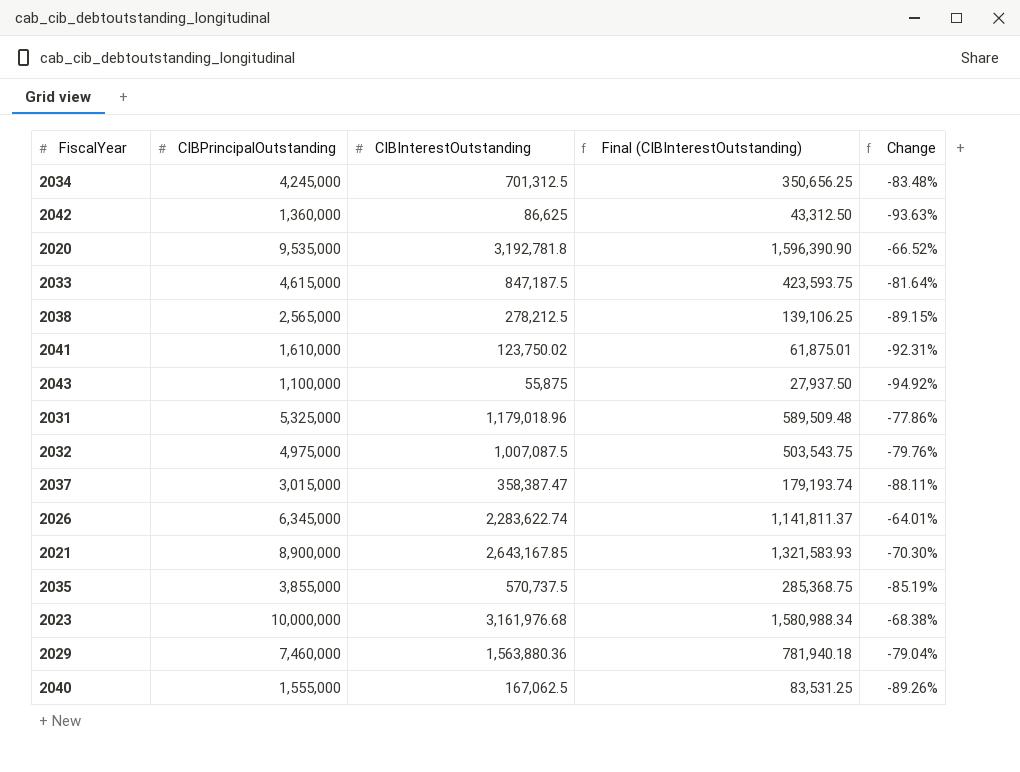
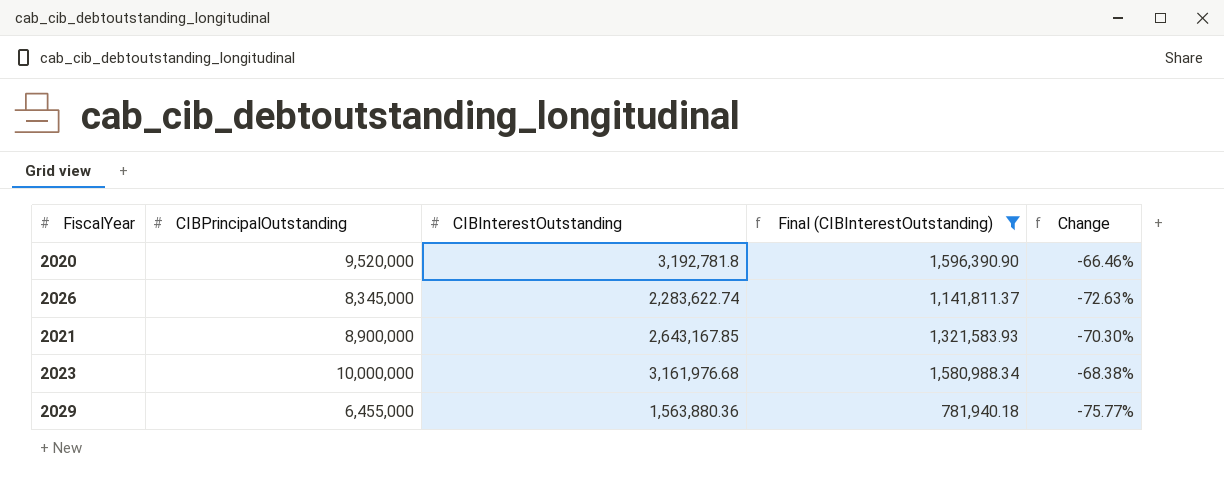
filter: none -> Final (CIBInterestOutstanding) >= 781,940.18
2020 | CIBPrincipalOutstanding: 9,535,000 -> 9,520,000
2020 | Change: -66.52% -> -66.46%
2026 | CIBPrincipalOutstanding: 6,345,000 -> 8,345,000
2026 | Change: -64.01% -> -72.63%
2029 | CIBPrincipalOutstanding: 7,460,000 -> 6,455,000
2029 | Change: -79.04% -> -75.77%

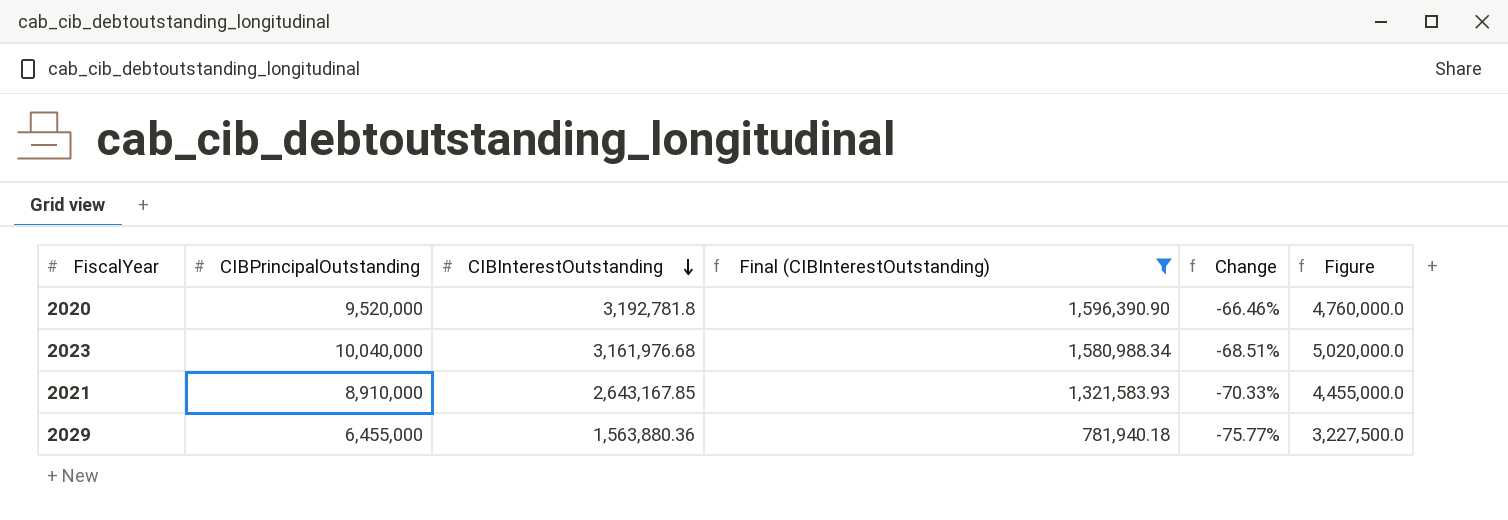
row order: none -> CIBInterestOutstanding descending
column Figure | formula: none -> [CIBPrincipalOutstanding] * 0.5
row 2026: 8,345,000 | 2,283,622.74 | 1,141,811.37 | -72.63% -> none
2023 | CIBPrincipalOutstanding: 10,000,000 -> 10,040,000
2023 | Change: -68.38% -> -68.51%
2021 | CIBPrincipalOutstanding: 8,900,000 -> 8,910,000
2021 | Change: -70.30% -> -70.33%

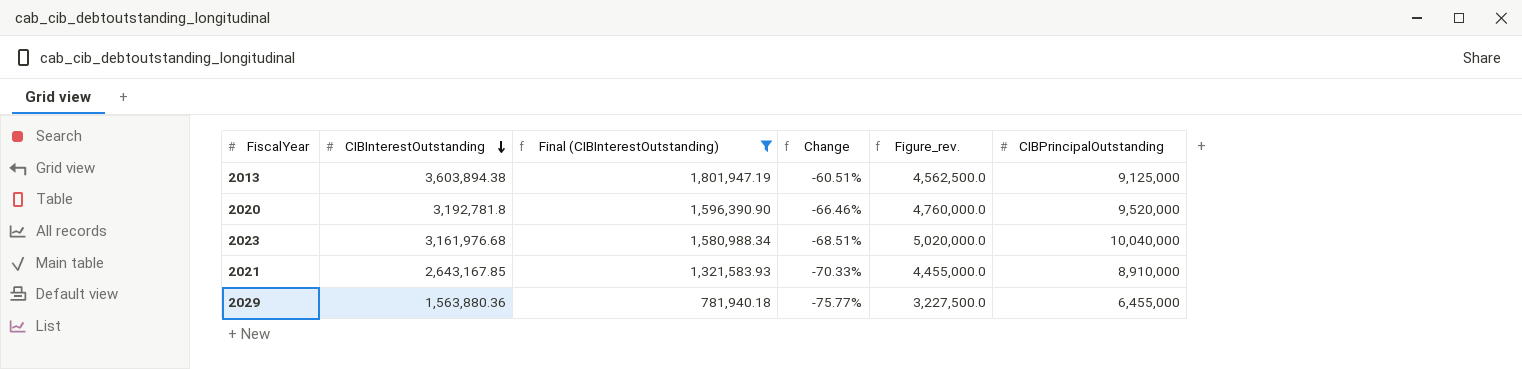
column name: Figure -> Figure_rev.
column CIBPrincipalOutstanding | position: 2 -> 6
row 2013: none -> 3,603,894.38 | 1,801,947.19 | -60.51% | 4,562,500.0 | 9,125,000

